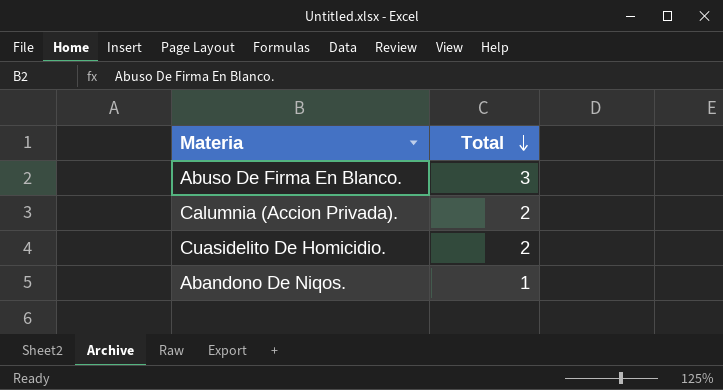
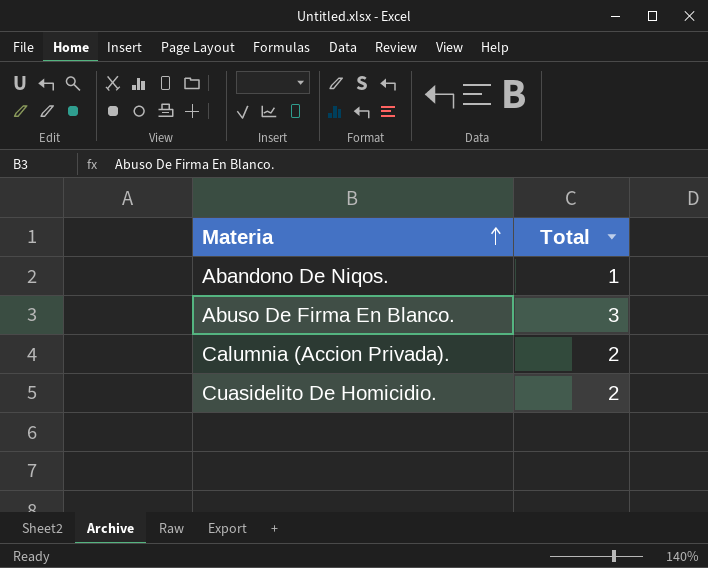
row order: Total descending -> Materia ascending

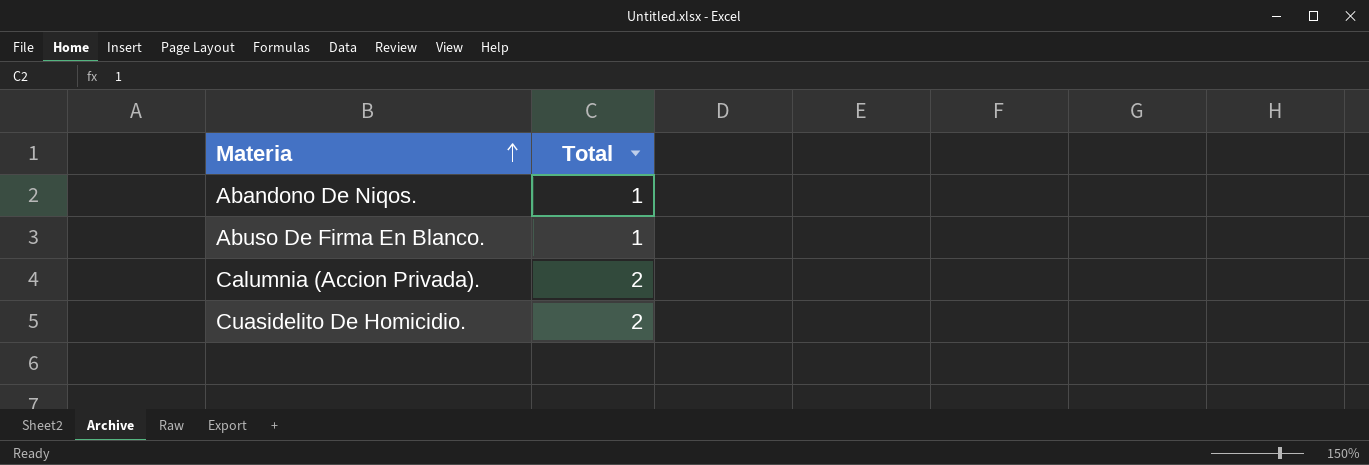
Abuso De Firma En Blanco. | Total: 3 -> 1

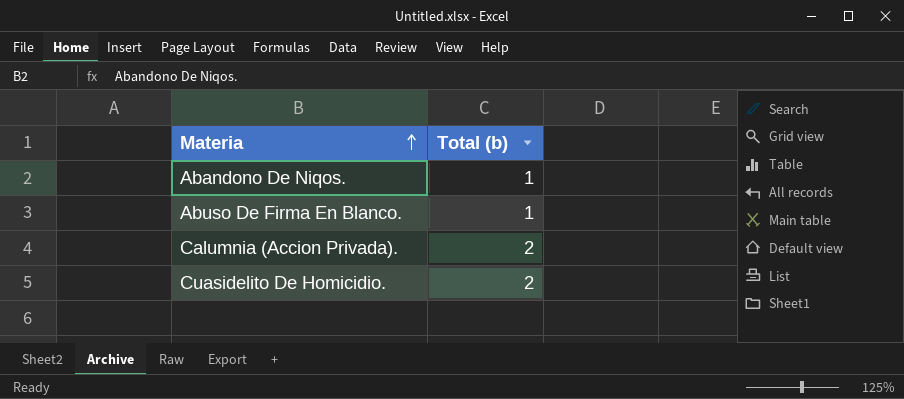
column name: Total -> Total (b)

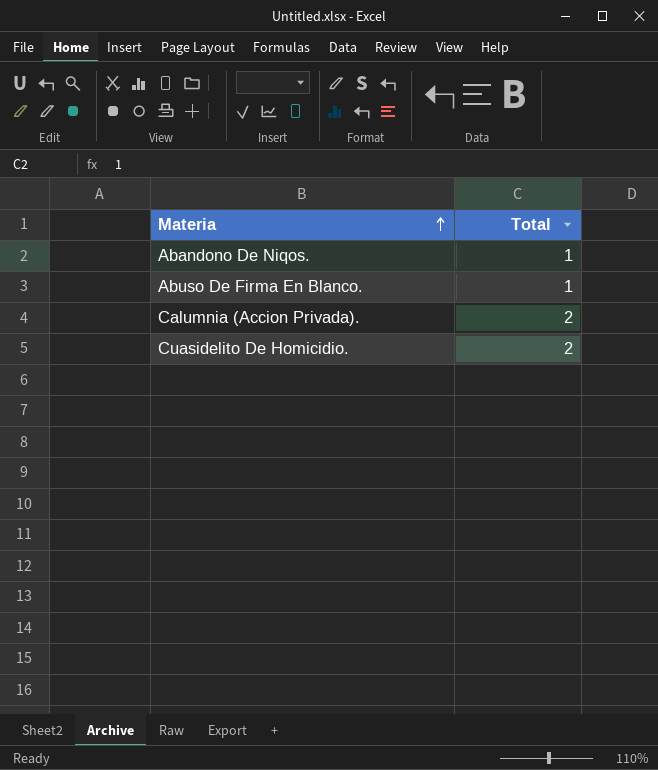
column name: Total (b) -> Total

